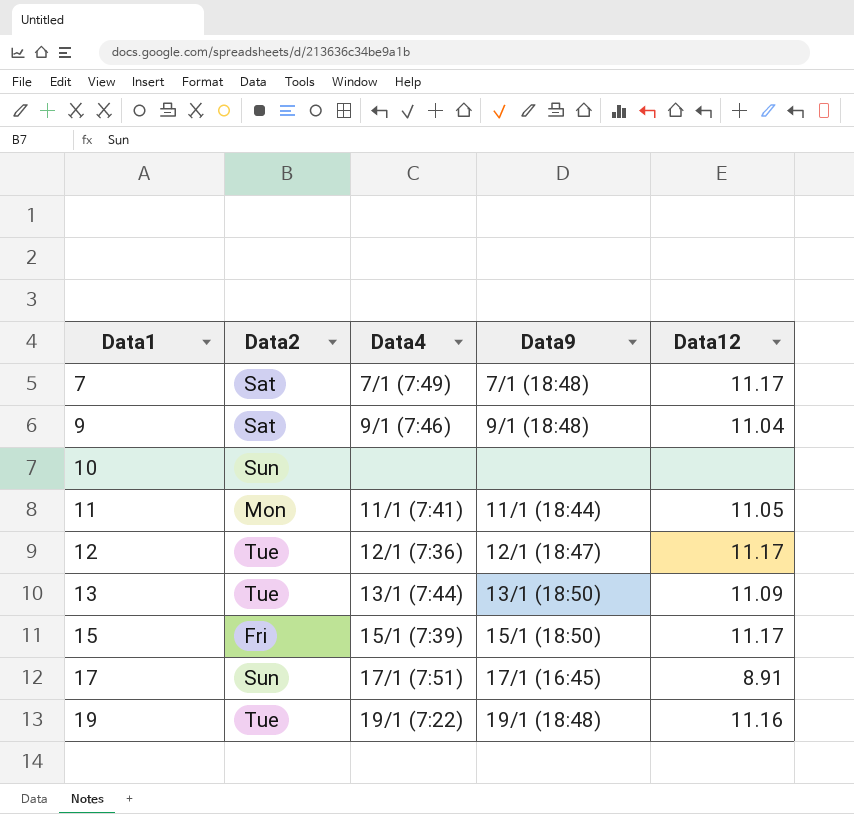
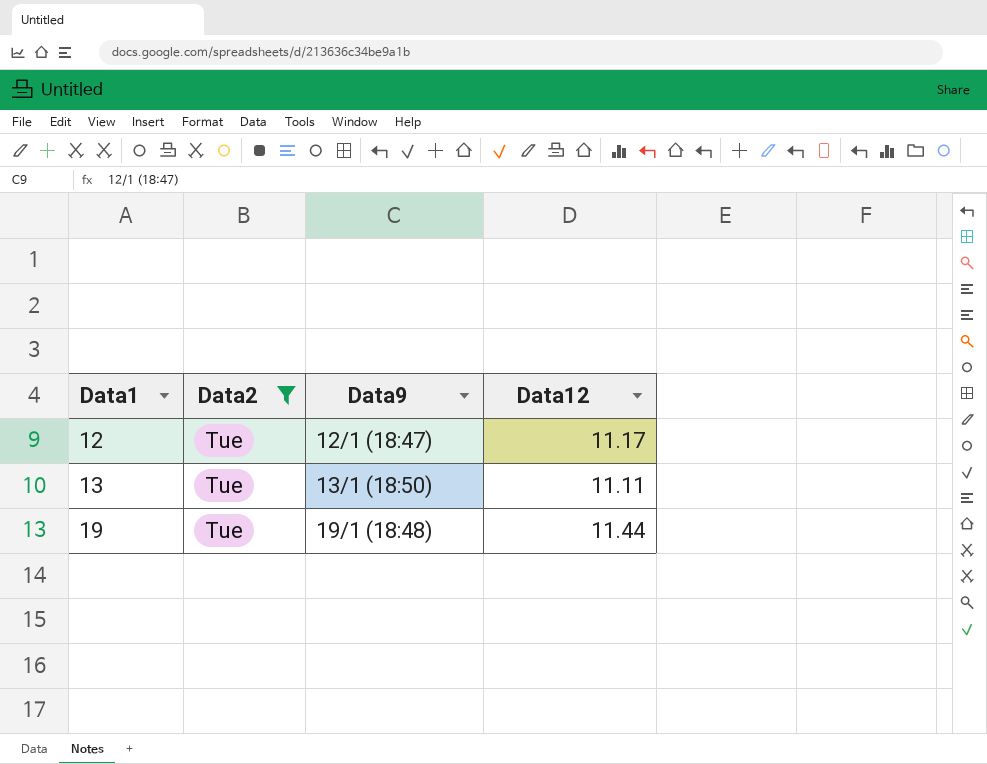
filter: none -> Data2 = Tue
column Data4 | position: 3 -> none
13 | Data12: 11.09 -> 11.11
19 | Data12: 11.16 -> 11.44

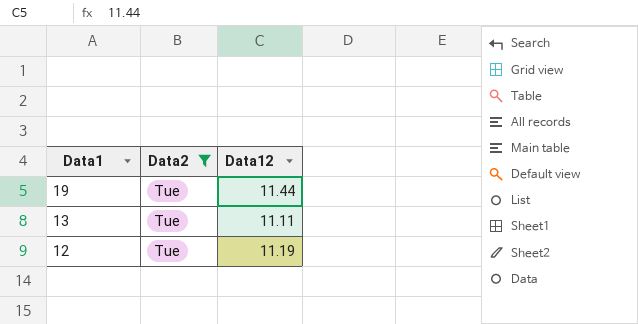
row order: Data1 ascending -> Data1 descending
column Data9 | position: 3 -> none
12 | Data12: 11.17 -> 11.19

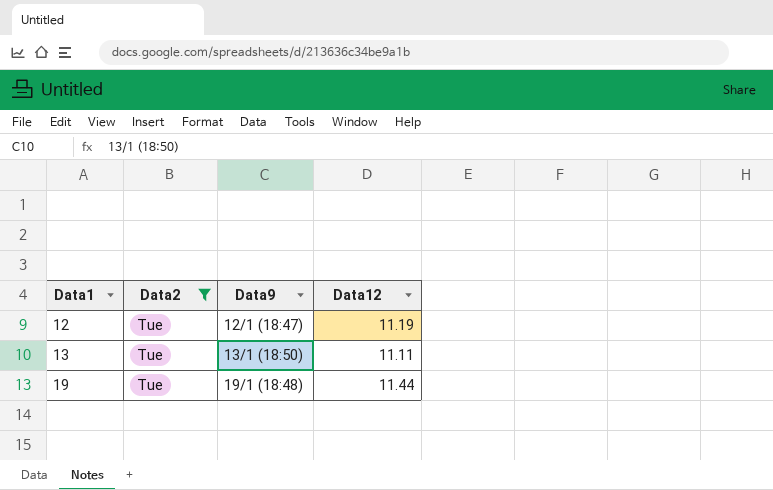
row order: Data1 descending -> Data1 ascending
column Data9 | position: none -> 3

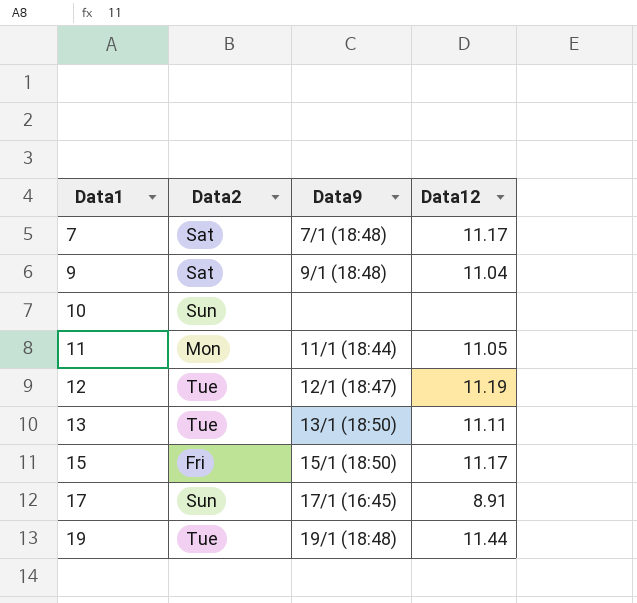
filter: Data2 = Tue -> none

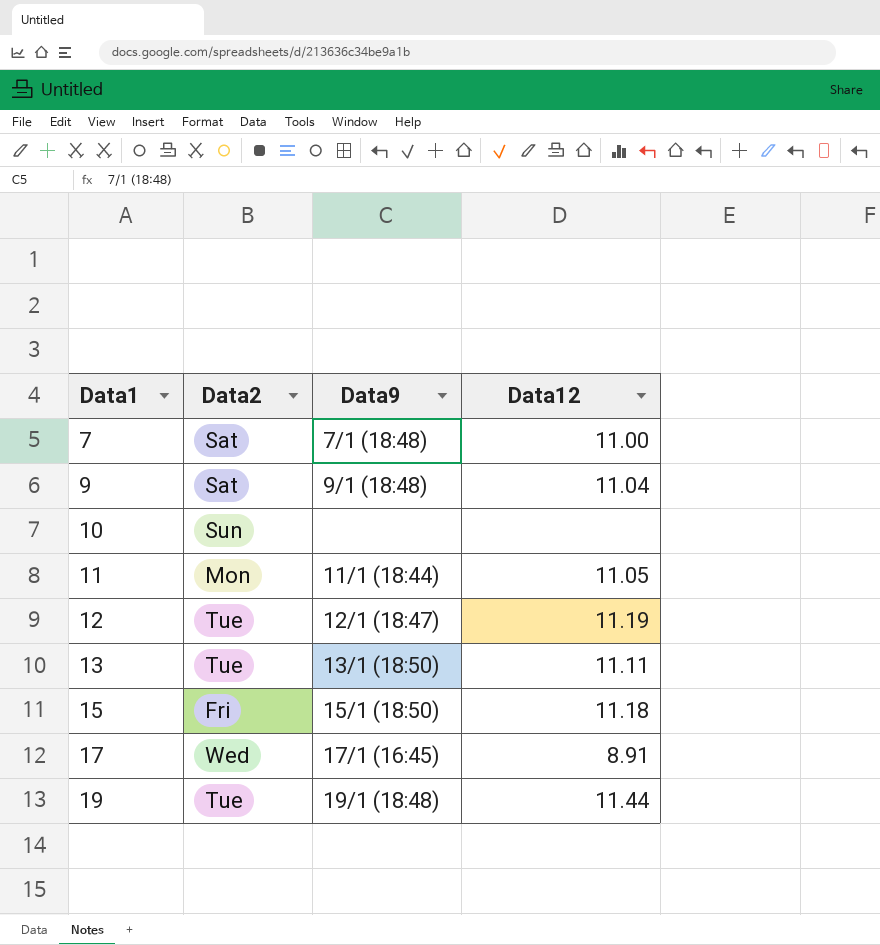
7 | Data12: 11.17 -> 11.00
15 | Data12: 11.17 -> 11.18
17 | Data2: Sun -> Wed

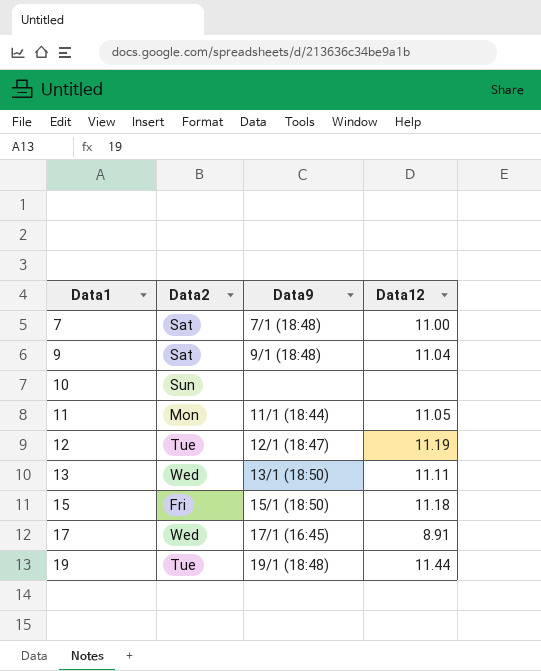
13 | Data2: Tue -> Wed

